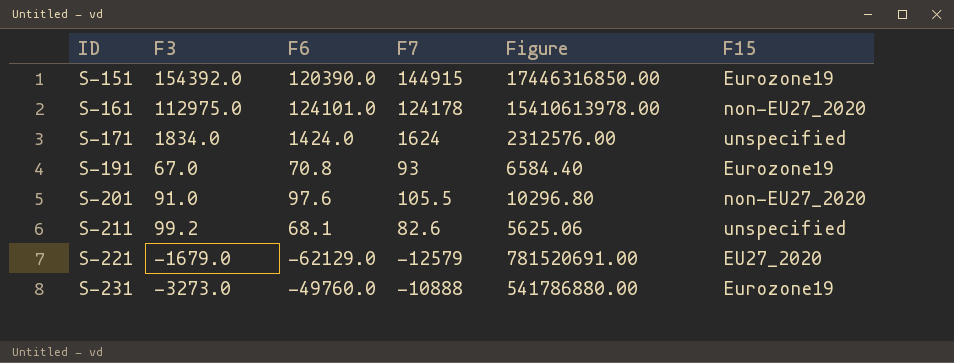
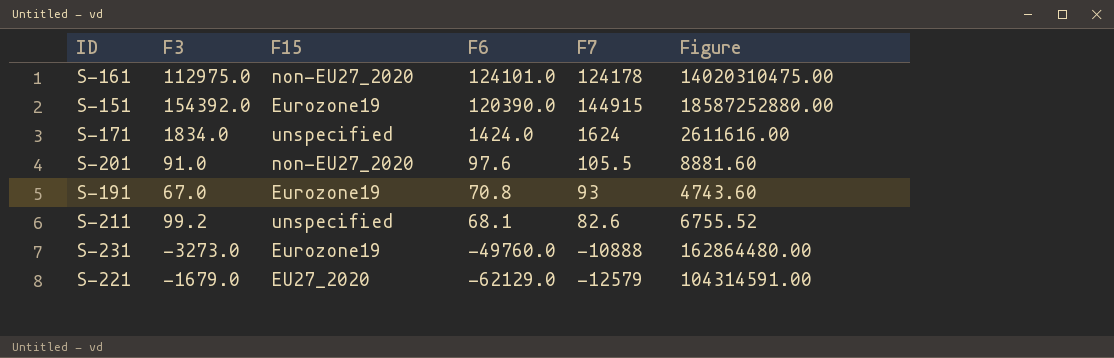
row order: ID ascending -> F6 descending
column F15 | position: 6 -> 3
column Figure | formula: [F6] * [F7] -> [F3] * [F6]

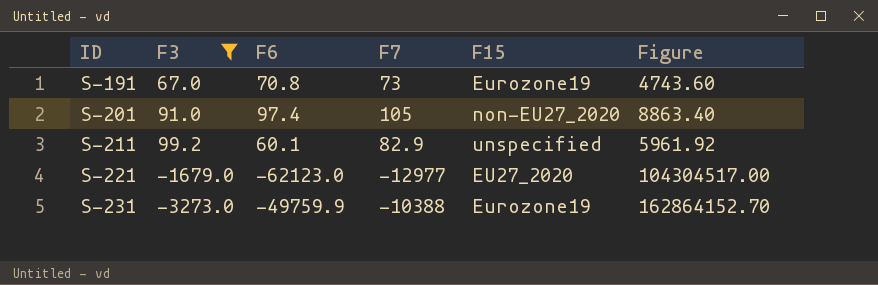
filter: none -> F3 <= 99.2
row order: F6 descending -> ID ascending
column F15 | position: 3 -> 5
S-191 | F7: 93 -> 73
S-201 | F6: 97.6 -> 97.4
S-201 | F7: 105.5 -> 105
S-201 | Figure: 8881.60 -> 8863.40
S-211 | F6: 68.1 -> 60.1
S-211 | F7: 82.6 -> 82.9
S-211 | Figure: 6755.52 -> 5961.92
S-221 | F6: -62129.0 -> -62123.0
S-221 | F7: -12579 -> -12977
S-221 | Figure: 104314591.00 -> 104304517.00
S-231 | F6: -49760.0 -> -49759.9
S-231 | F7: -10888 -> -10388
S-231 | Figure: 162864480.00 -> 162864152.70

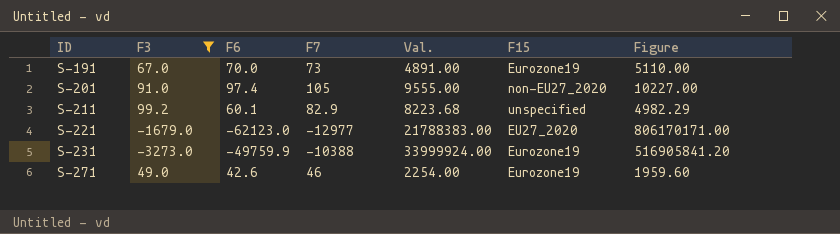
column Val. | formula: none -> [F3] * [F7]
column Figure | formula: [F3] * [F6] -> [F6] * [F7]
S-191 | F6: 70.8 -> 70.0
row S-271: none -> 49.0 | 42.6 | 46 | 2254.00 | Eurozone19 | 1959.60

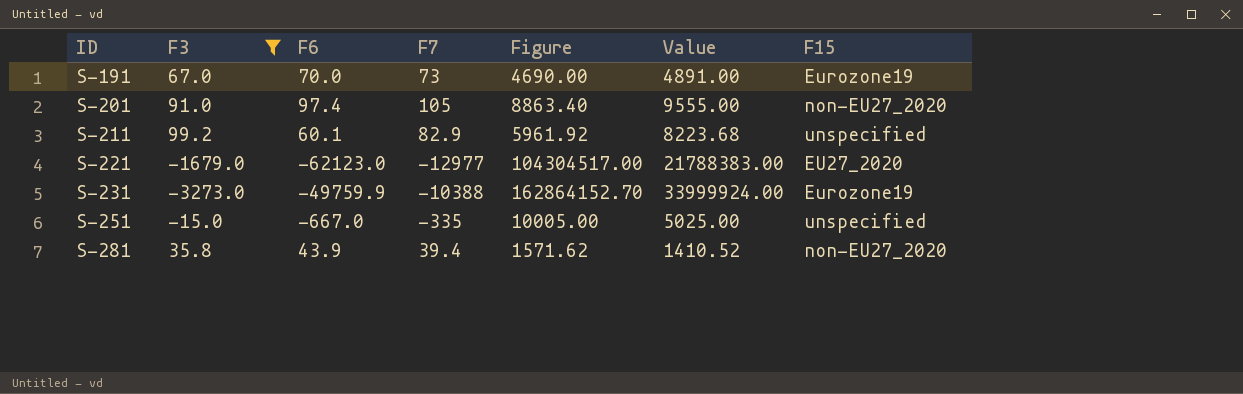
column Figure | formula: [F6] * [F7] -> [F3] * [F6]
column Figure | position: 7 -> 5
column name: Val. -> Value
row S-271: 49.0 | 42.6 | 46 | 2254.00 | Eurozone19 | 1959.60 -> none
row S-251: none -> -15.0 | -667.0 | -335 | 10005.00 | 5025.00 | unspecified
row S-281: none -> 35.8 | 43.9 | 39.4 | 1571.62 | 1410.52 | non-EU27_2020

